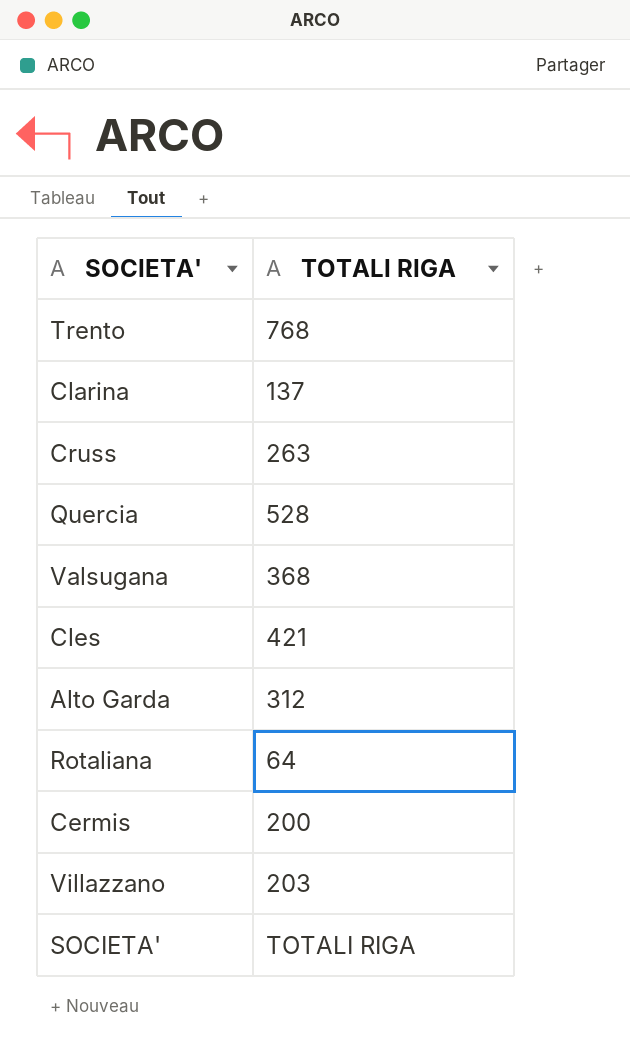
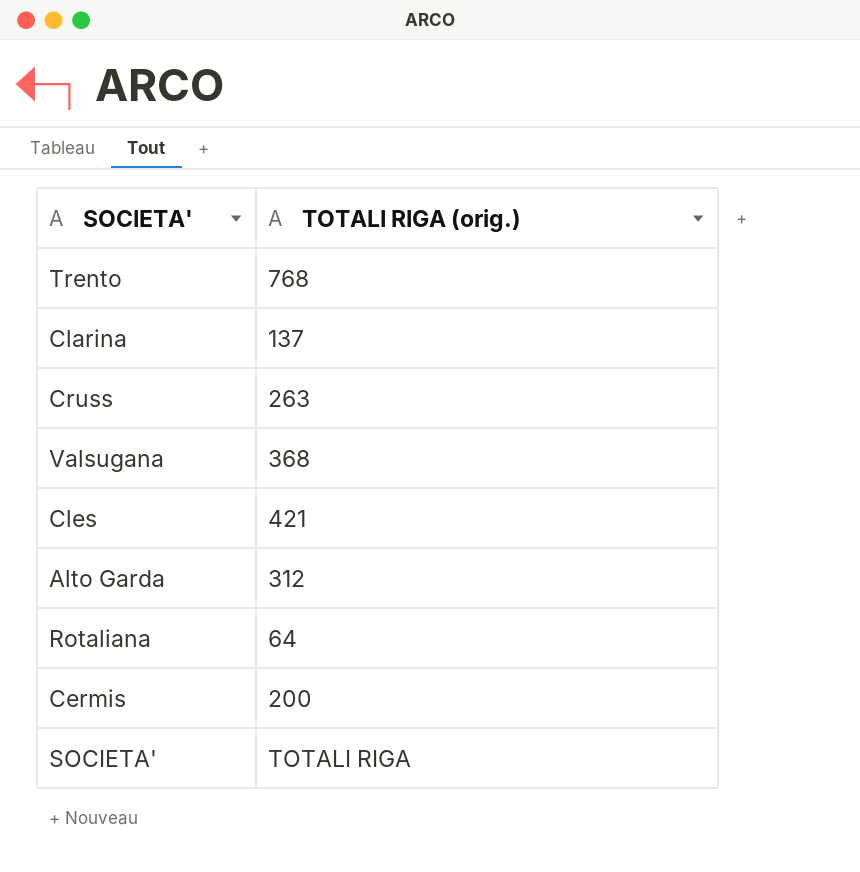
column name: TOTALI RIGA -> TOTALI RIGA (orig.)
row Quercia: 528 -> none
row Villazzano: 203 -> none

